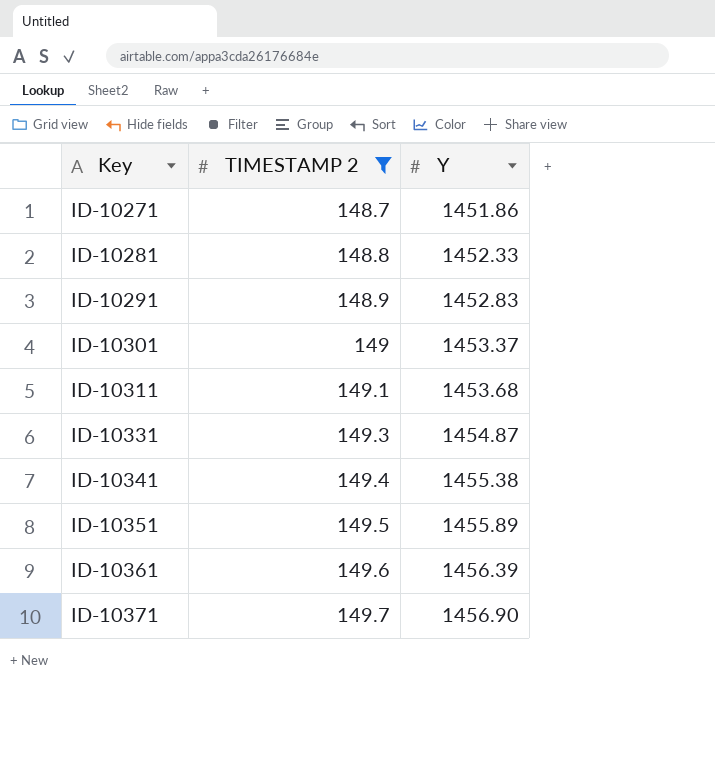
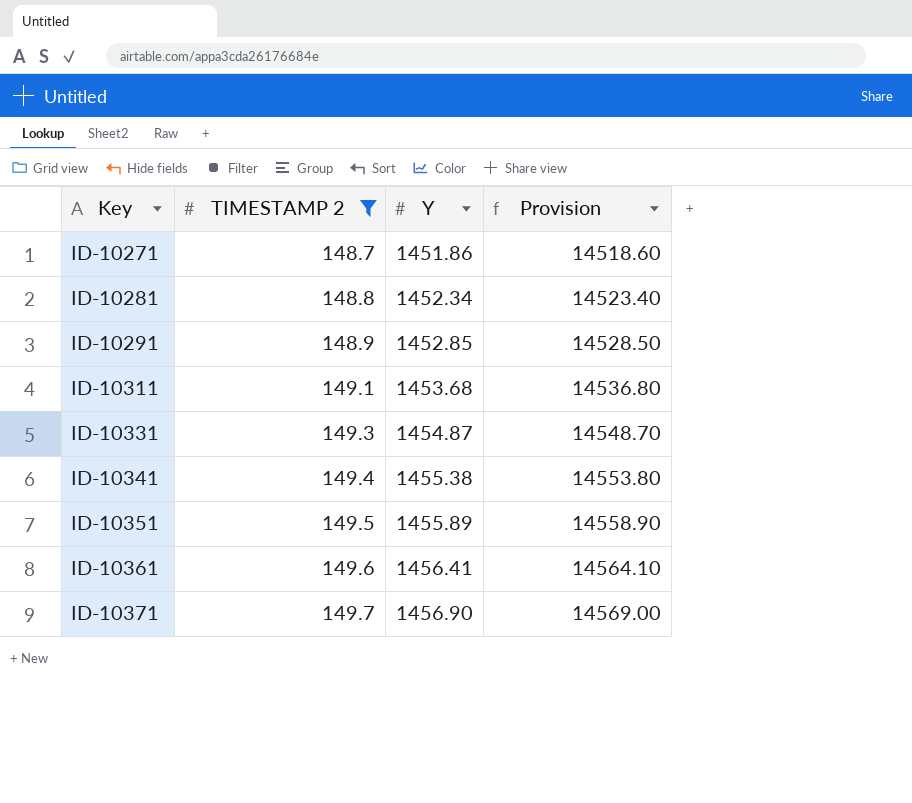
column Provision | formula: none -> [Y] * 10
row ID-10301: 149 | 1453.37 -> none
ID-10281 | Y: 1452.33 -> 1452.34
ID-10291 | Y: 1452.83 -> 1452.85
ID-10361 | Y: 1456.39 -> 1456.41

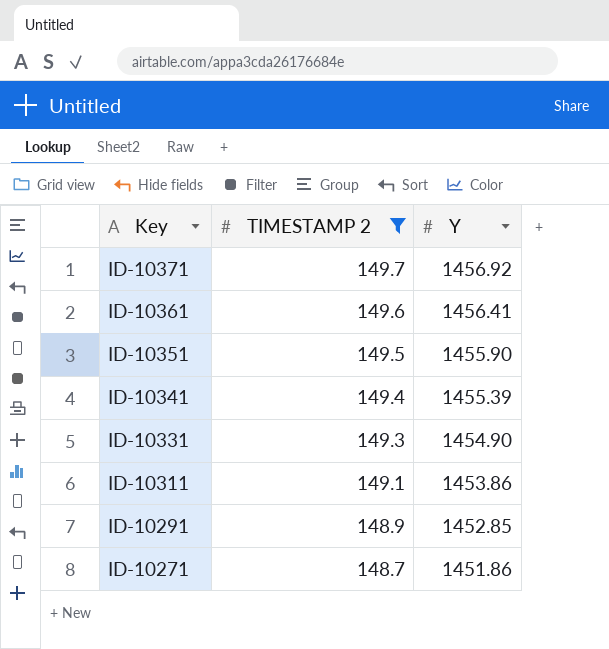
row order: Key ascending -> Key descending
column Provision | formula: [Y] * 10 -> none
row ID-10281: 148.8 | 1452.34 | 14523.40 -> none
ID-10371 | Y: 1456.90 -> 1456.92
ID-10351 | Y: 1455.89 -> 1455.90
ID-10341 | Y: 1455.38 -> 1455.39
ID-10331 | Y: 1454.87 -> 1454.90
ID-10311 | Y: 1453.68 -> 1453.86

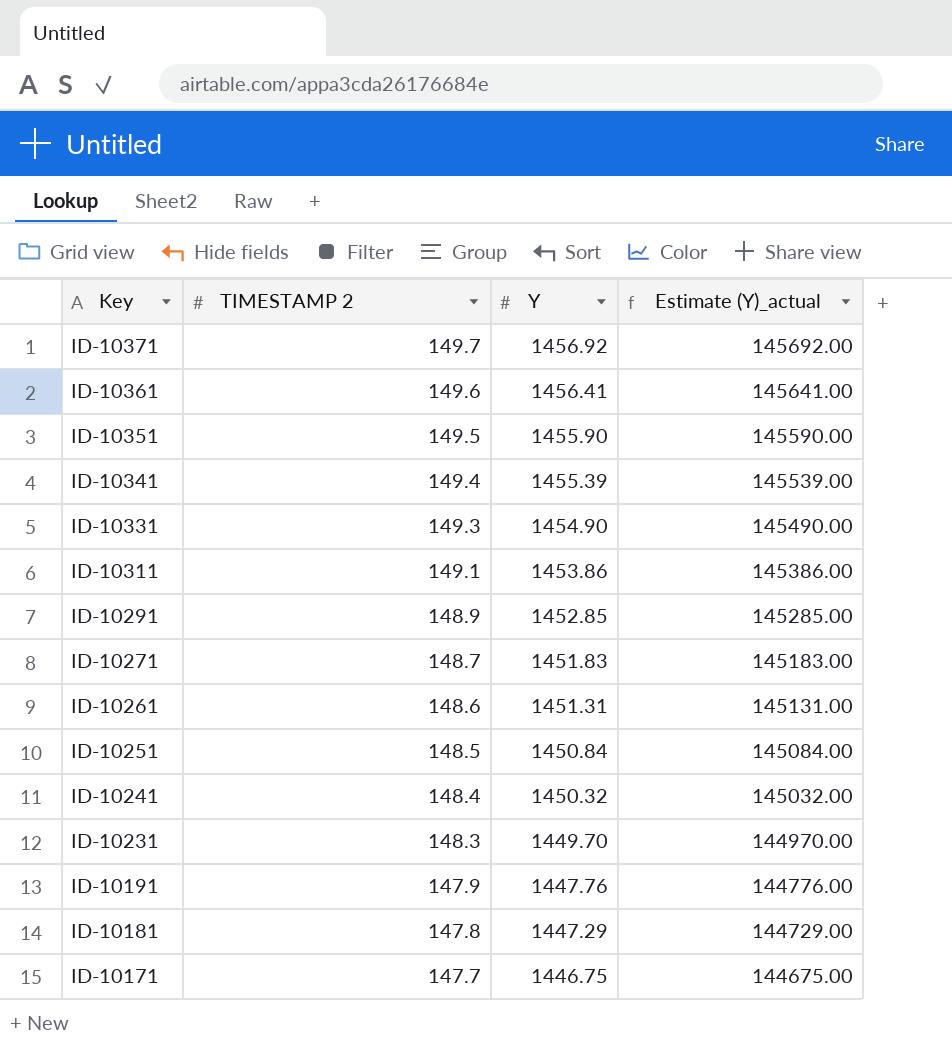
filter: TIMESTAMP 2 >= 148.7 -> none
column Estimate (Y)_actual | formula: none -> [Y] * 100
ID-10271 | Y: 1451.86 -> 1451.83

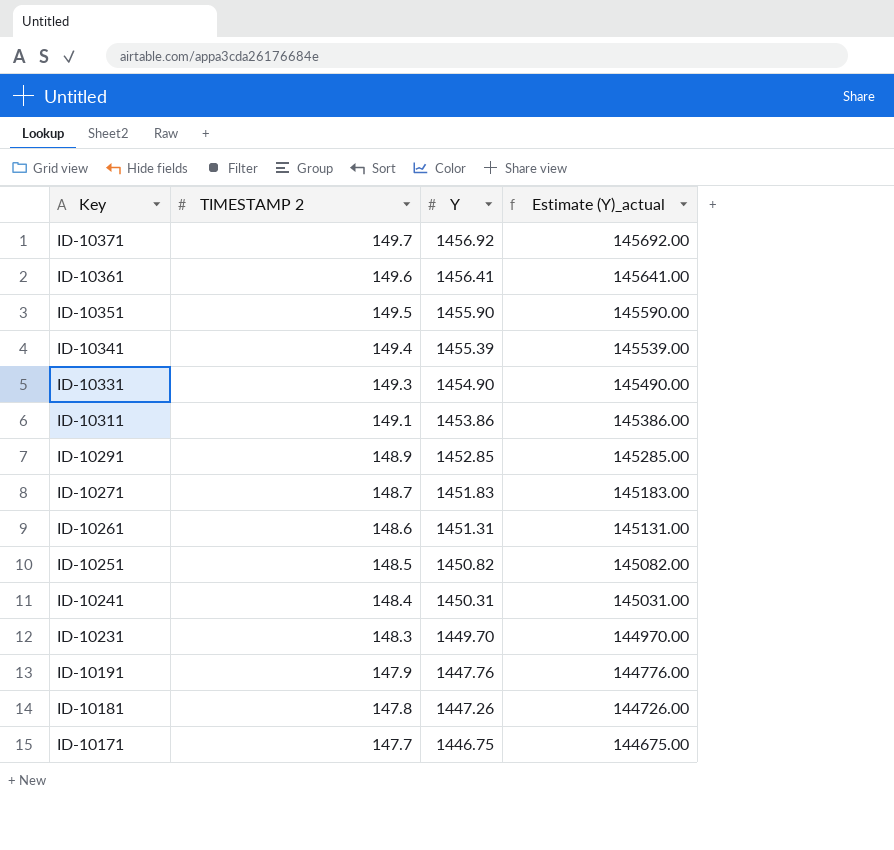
ID-10251 | Y: 1450.84 -> 1450.82
ID-10251 | Estimate (Y)_actual: 145084.00 -> 145082.00
ID-10241 | Y: 1450.32 -> 1450.31
ID-10241 | Estimate (Y)_actual: 145032.00 -> 145031.00
ID-10181 | Y: 1447.29 -> 1447.26
ID-10181 | Estimate (Y)_actual: 144729.00 -> 144726.00

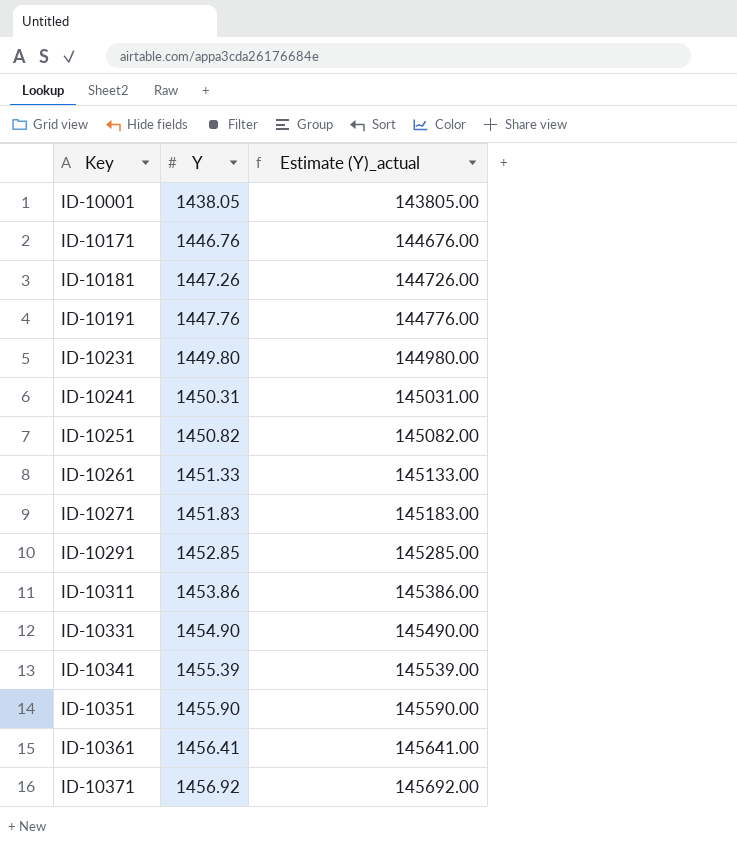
row order: Key descending -> Key ascending
column TIMESTAMP 2 | position: 2 -> none
row ID-10001: none -> 1438.05 | 143805.00
ID-10171 | Y: 1446.75 -> 1446.76
ID-10171 | Estimate (Y)_actual: 144675.00 -> 144676.00
ID-10231 | Y: 1449.70 -> 1449.80
ID-10231 | Estimate (Y)_actual: 144970.00 -> 144980.00
ID-10261 | Y: 1451.31 -> 1451.33
ID-10261 | Estimate (Y)_actual: 145131.00 -> 145133.00

